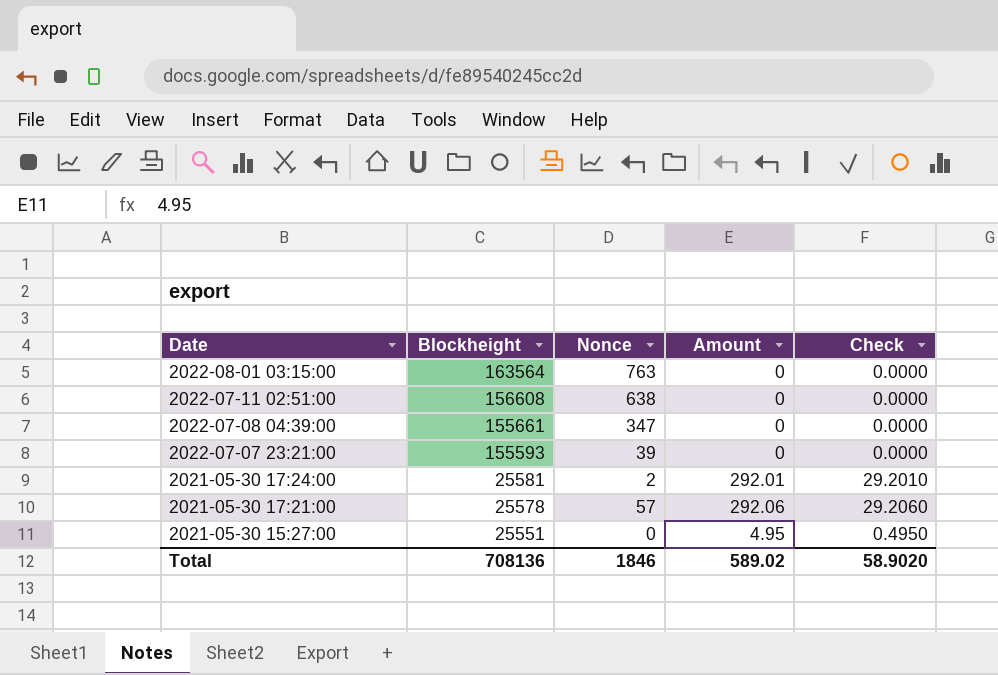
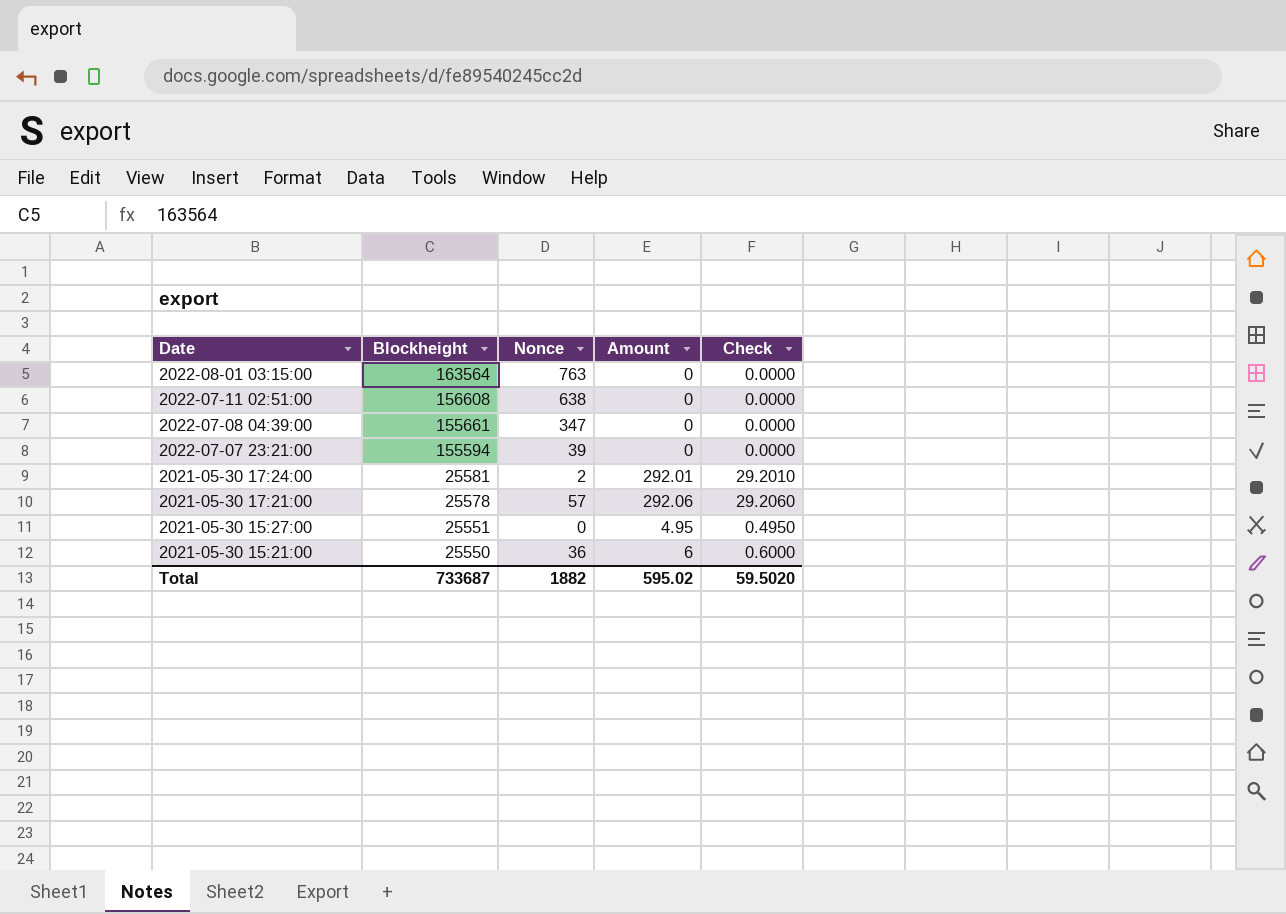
2022-07-07 23:21:00 | Blockheight: 155593 -> 155594
row 2021-05-30 15:21:00: none -> 25550 | 36 | 6 | 0.6000
Total | Blockheight: 708136 -> 733687
Total | Nonce: 1846 -> 1882
Total | Amount: 589.02 -> 595.02
Total | Check: 58.9020 -> 59.5020

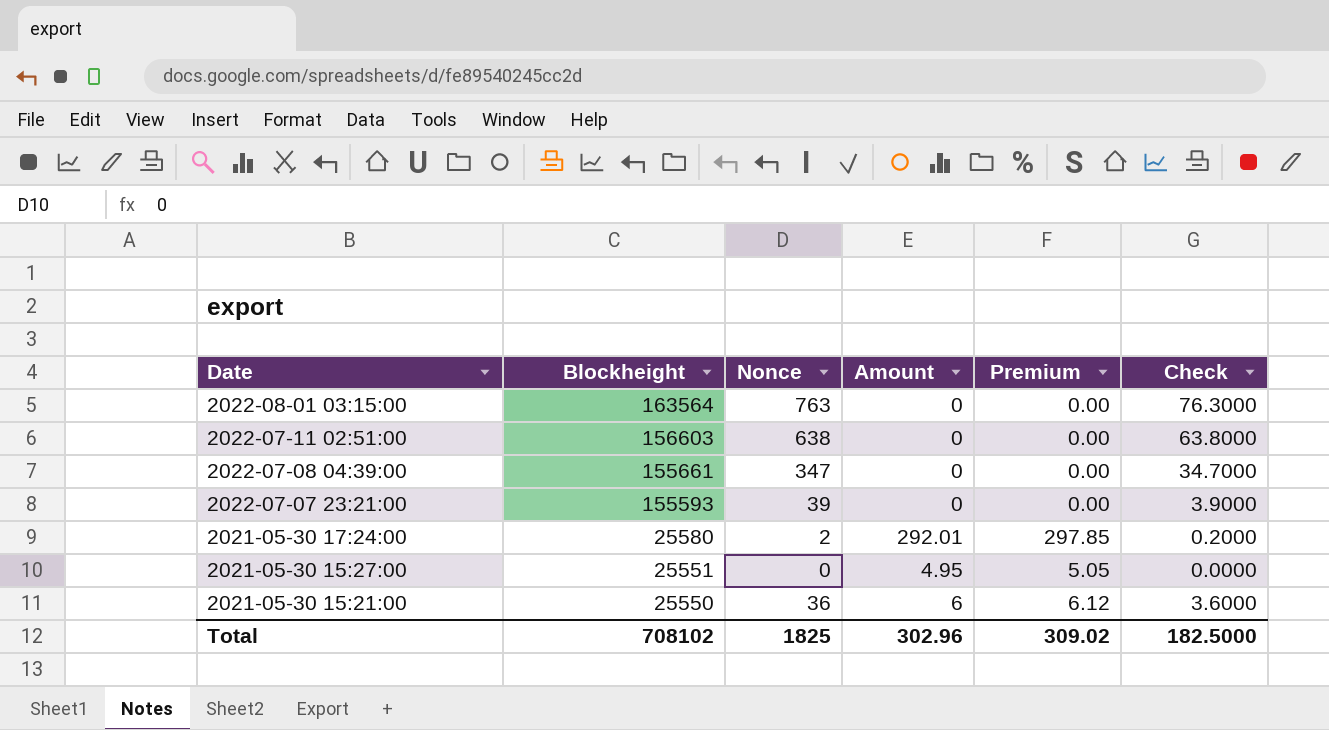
column Premium | formula: none -> [Amount] * 1.02
column Check | formula: [Amount] * 0.1 -> [Nonce] * 0.1
row 2021-05-30 17:21:00: 25578 | 57 | 292.06 | 29.2060 -> none
2022-07-11 02:51:00 | Blockheight: 156608 -> 156603
2022-07-07 23:21:00 | Blockheight: 155594 -> 155593
2021-05-30 17:24:00 | Blockheight: 25581 -> 25580
Total | Blockheight: 733687 -> 708102
Total | Nonce: 1882 -> 1825
Total | Amount: 595.02 -> 302.96
Total | Check: 59.5020 -> 182.5000

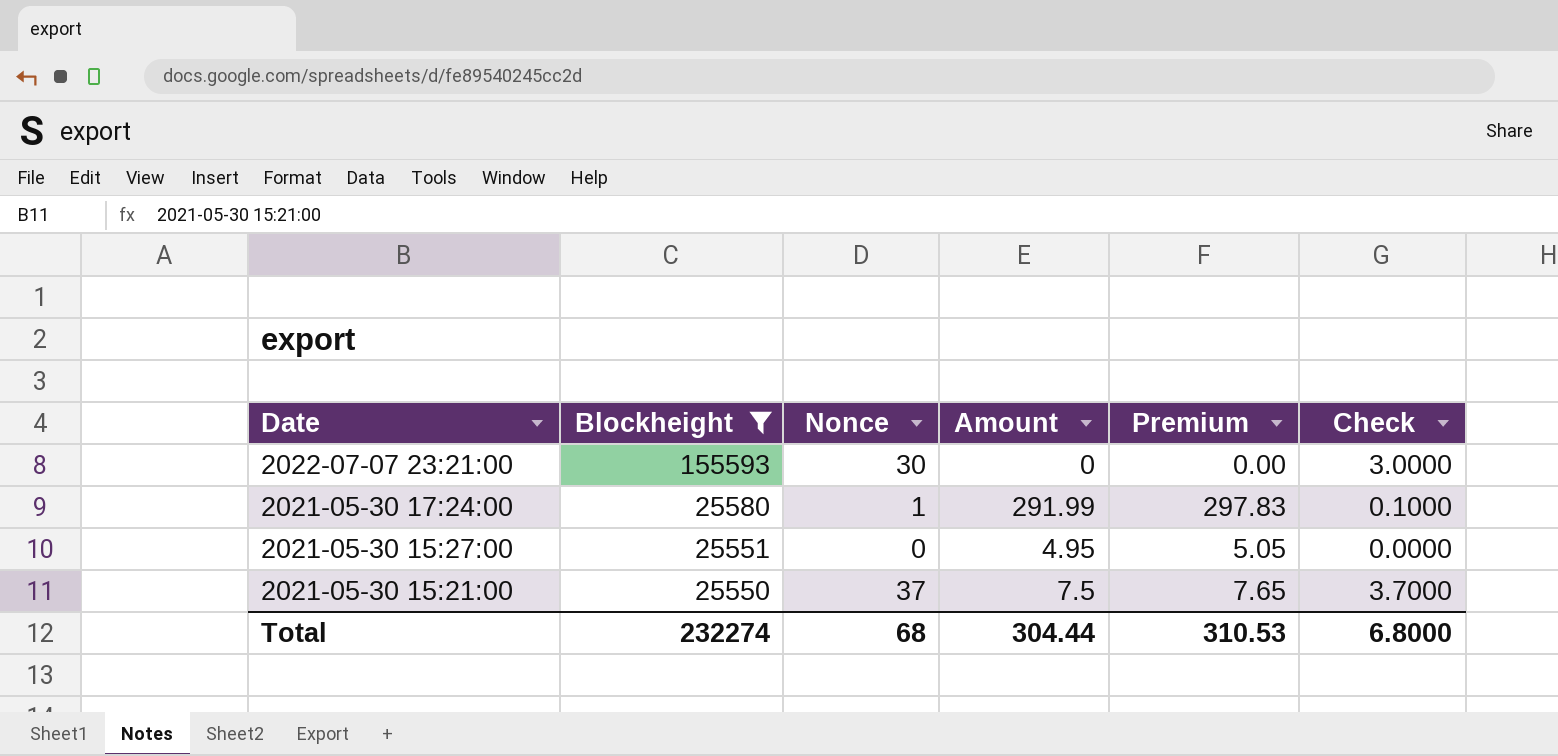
filter: none -> Blockheight <= 155593
2022-07-07 23:21:00 | Nonce: 39 -> 30
2022-07-07 23:21:00 | Check: 3.9000 -> 3.0000
2021-05-30 17:24:00 | Nonce: 2 -> 1
2021-05-30 17:24:00 | Amount: 292.01 -> 291.99
2021-05-30 17:24:00 | Premium: 297.85 -> 297.83
2021-05-30 17:24:00 | Check: 0.2000 -> 0.1000
2021-05-30 15:21:00 | Nonce: 36 -> 37
2021-05-30 15:21:00 | Amount: 6 -> 7.5
2021-05-30 15:21:00 | Premium: 6.12 -> 7.65
2021-05-30 15:21:00 | Check: 3.6000 -> 3.7000
Total | Blockheight: 708102 -> 232274
Total | Nonce: 1825 -> 68
Total | Amount: 302.96 -> 304.44
Total | Premium: 309.02 -> 310.53
Total | Check: 182.5000 -> 6.8000

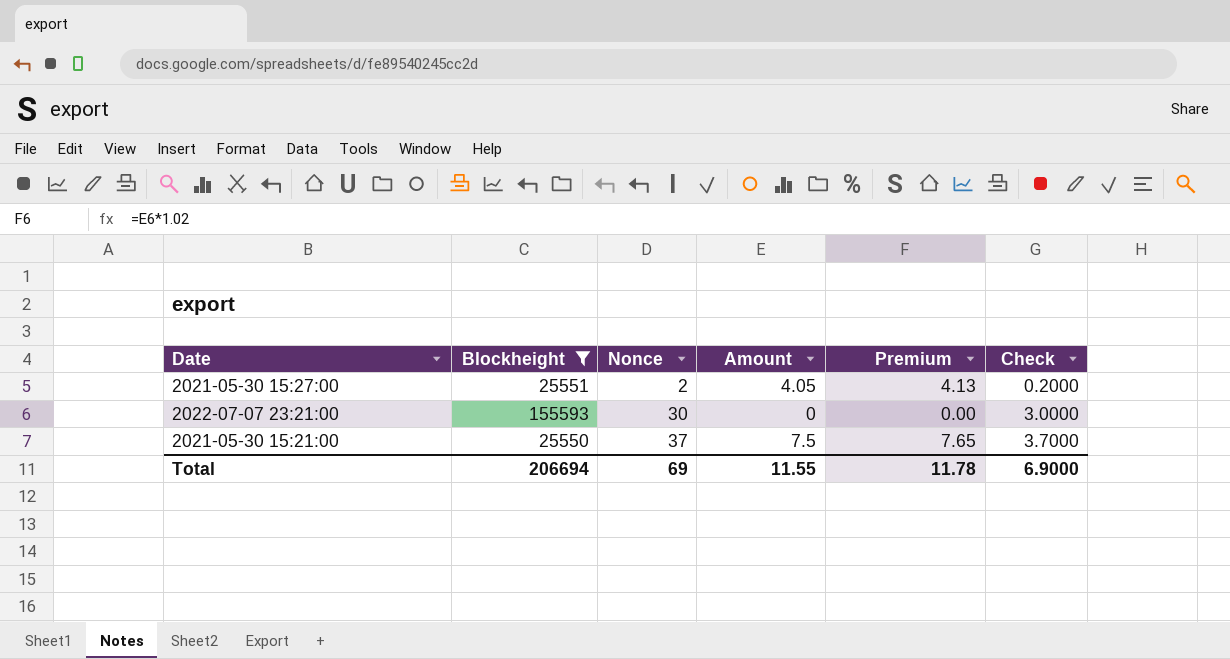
row order: Date descending -> Nonce ascending
row 2021-05-30 17:24:00: 25580 | 1 | 291.99 | 297.83 | 0.1000 -> none
2021-05-30 15:27:00 | Nonce: 0 -> 2
2021-05-30 15:27:00 | Amount: 4.95 -> 4.05
2021-05-30 15:27:00 | Premium: 5.05 -> 4.13
2021-05-30 15:27:00 | Check: 0.0000 -> 0.2000
Total | Blockheight: 232274 -> 206694
Total | Nonce: 68 -> 69
Total | Amount: 304.44 -> 11.55
Total | Premium: 310.53 -> 11.78
Total | Check: 6.8000 -> 6.9000

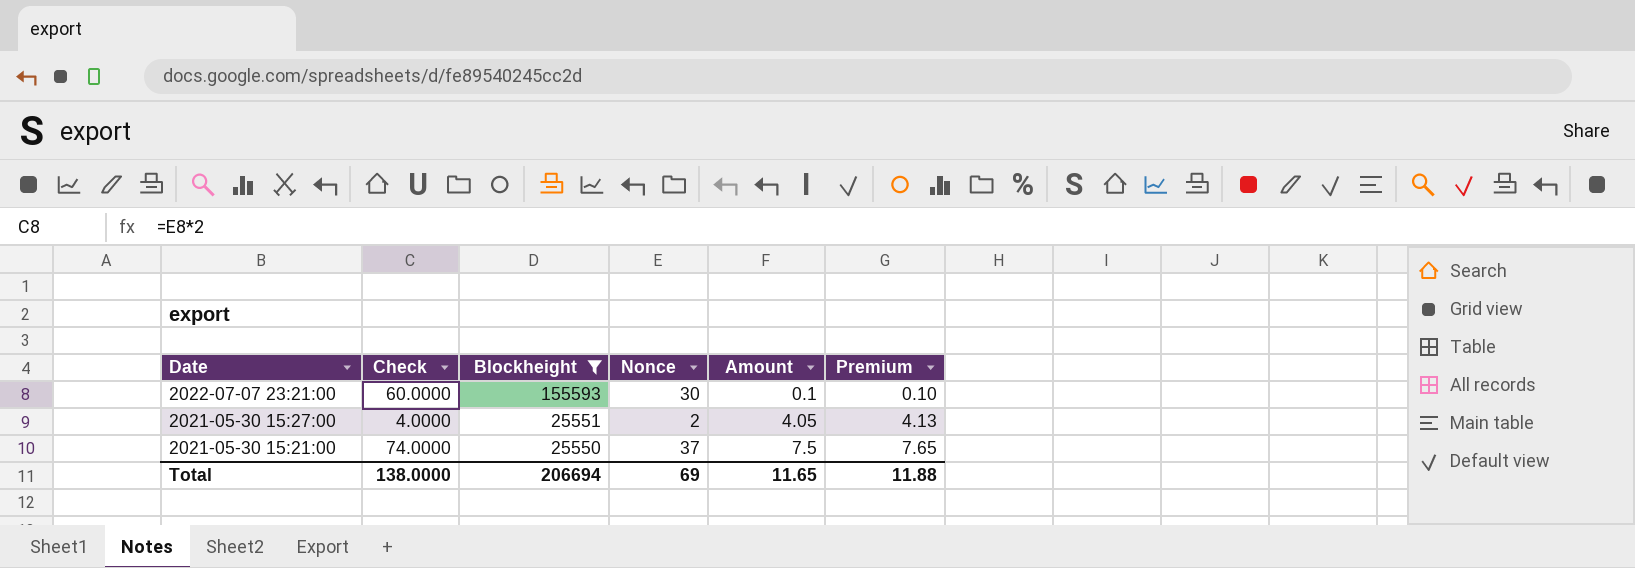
row order: Nonce ascending -> Date descending
column Check | formula: [Nonce] * 0.1 -> [Nonce] * 2
column Check | position: 6 -> 2
2022-07-07 23:21:00 | Amount: 0 -> 0.1
2022-07-07 23:21:00 | Premium: 0.00 -> 0.10
Total | Check: 6.9000 -> 138.0000
Total | Amount: 11.55 -> 11.65
Total | Premium: 11.78 -> 11.88

